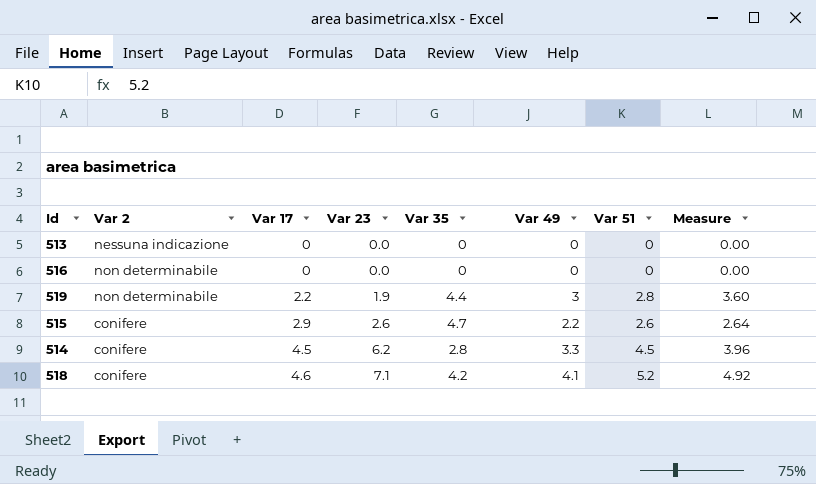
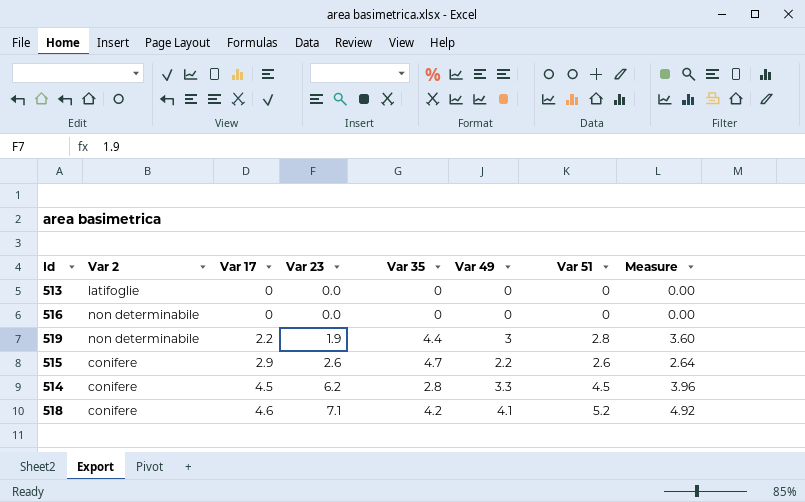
513 | Var 2: nessuna indicazione -> latifoglie

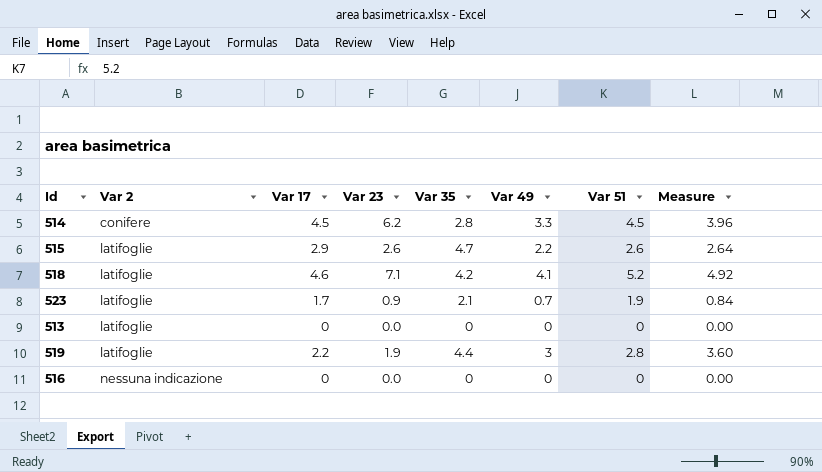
row order: Var 17 ascending -> Var 2 ascending
515 | Var 2: conifere -> latifoglie
518 | Var 2: conifere -> latifoglie
row 523: none -> latifoglie | 1.7 | 0.9 | 2.1 | 0.7 | 1.9 | 0.84
519 | Var 2: non determinabile -> latifoglie
516 | Var 2: non determinabile -> nessuna indicazione

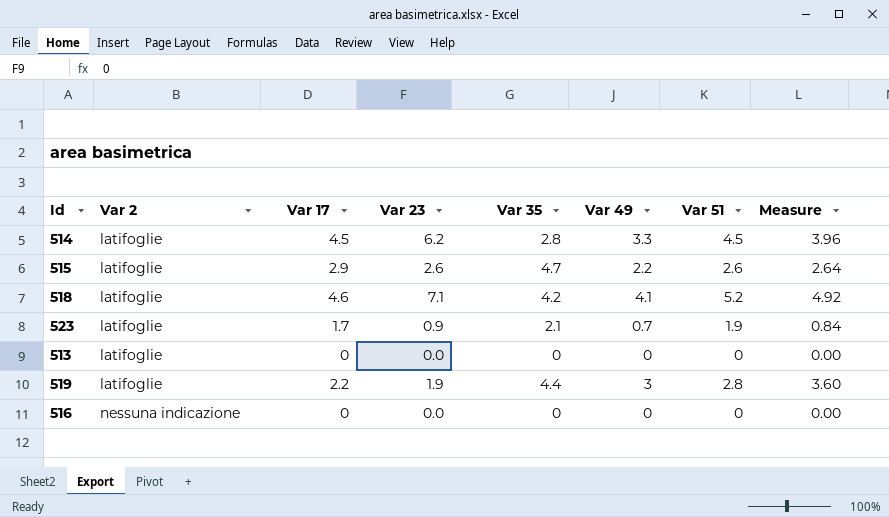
514 | Var 2: conifere -> latifoglie

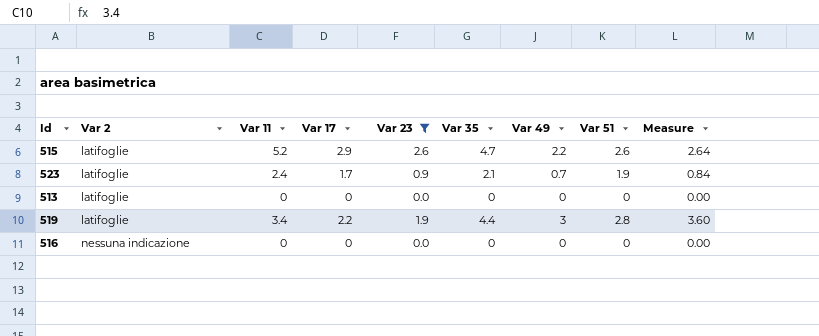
filter: none -> Var 23 <= 2.6
column Var 11 | position: none -> 3

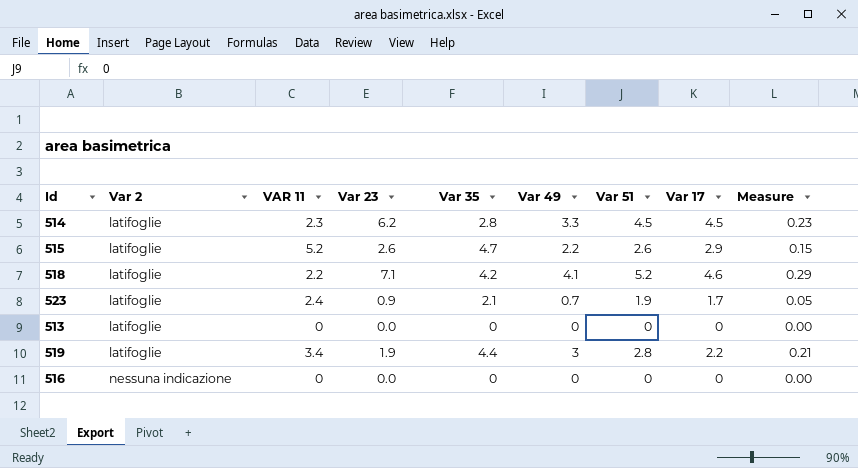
filter: Var 23 <= 2.6 -> none
column name: Var 11 -> VAR 11
column Var 17 | position: 4 -> 8
column Measure | formula: [Var 49] * 1.2 -> [Var 49] * 0.07

